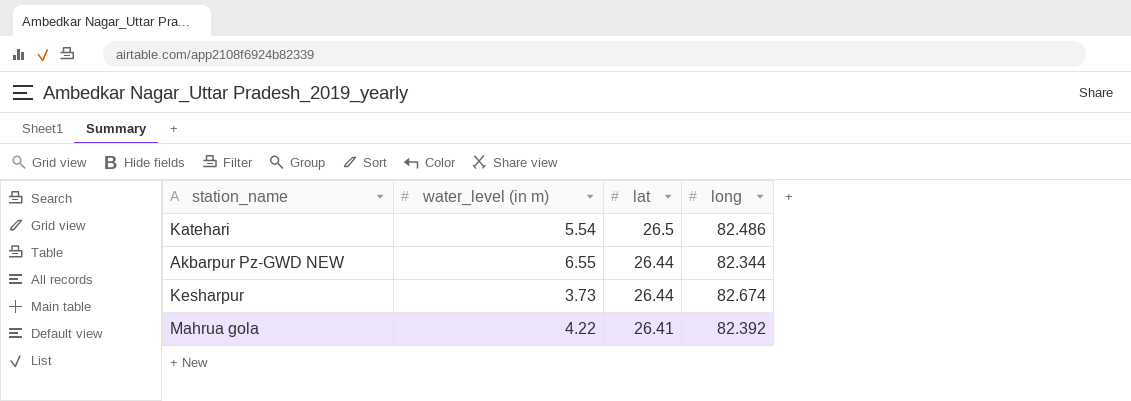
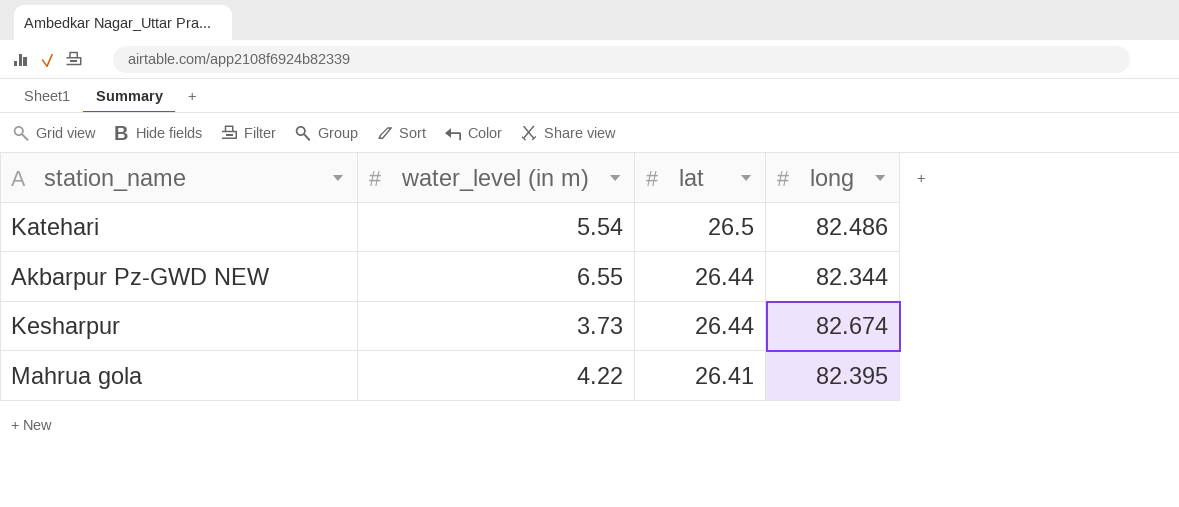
Mahrua gola | long: 82.392 -> 82.395

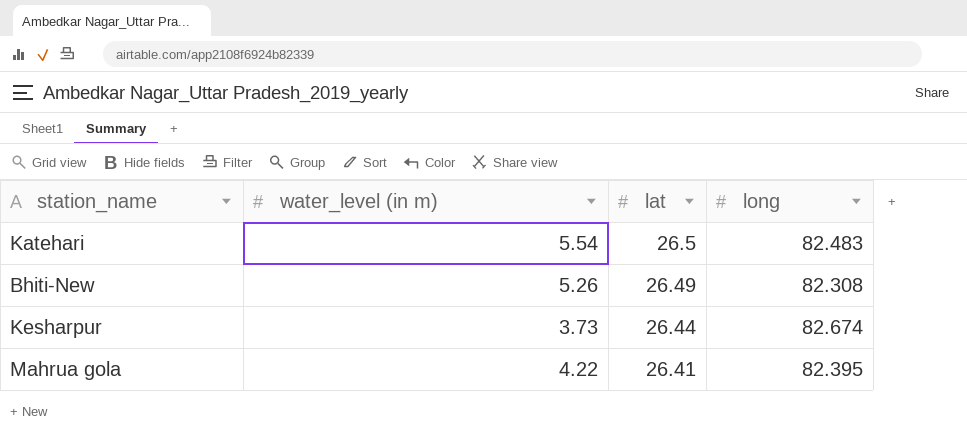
row Akbarpur Pz-GWD NEW: 6.55 | 26.44 | 82.344 -> none
Katehari | long: 82.486 -> 82.483
row Bhiti-New: none -> 5.26 | 26.49 | 82.308

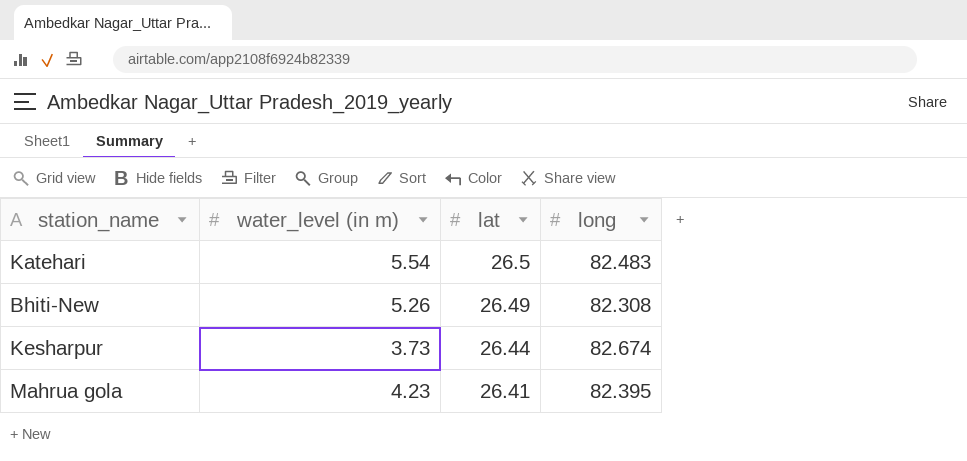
Mahrua gola | water_level (in m): 4.22 -> 4.23

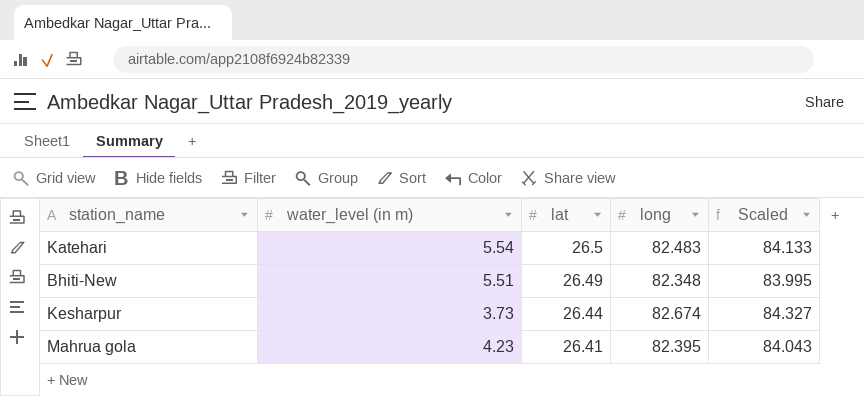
column Scaled | formula: none -> [long] * 1.02
Bhiti-New | water_level (in m): 5.26 -> 5.51
Bhiti-New | long: 82.308 -> 82.348

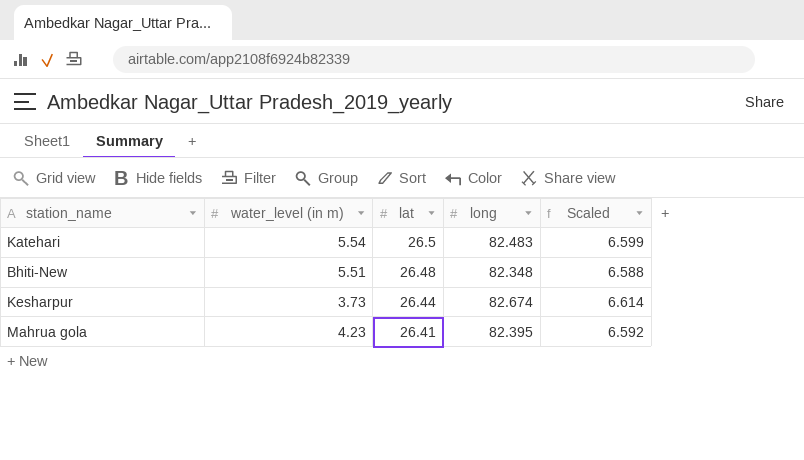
column Scaled | formula: [long] * 1.02 -> [long] * 0.08
Bhiti-New | lat: 26.49 -> 26.48

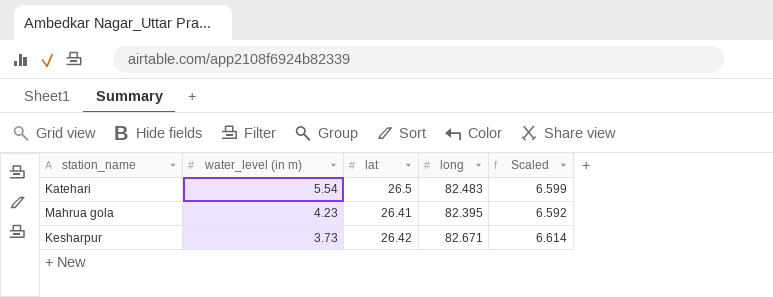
row order: lat descending -> water_level (in m) descending
row Bhiti-New: 5.51 | 26.48 | 82.348 | 6.588 -> none
Kesharpur | lat: 26.44 -> 26.42
Kesharpur | long: 82.674 -> 82.671

